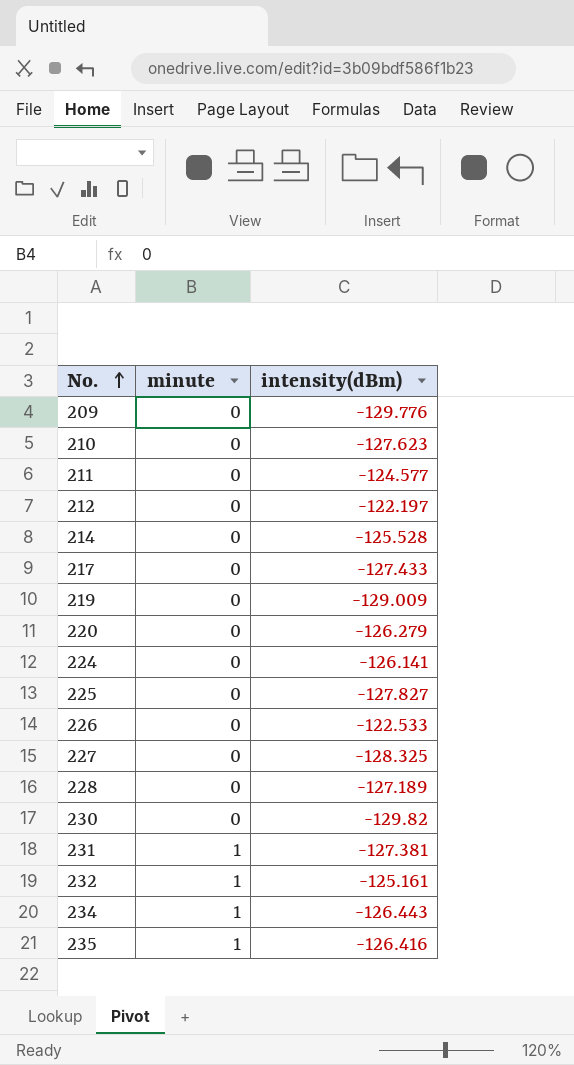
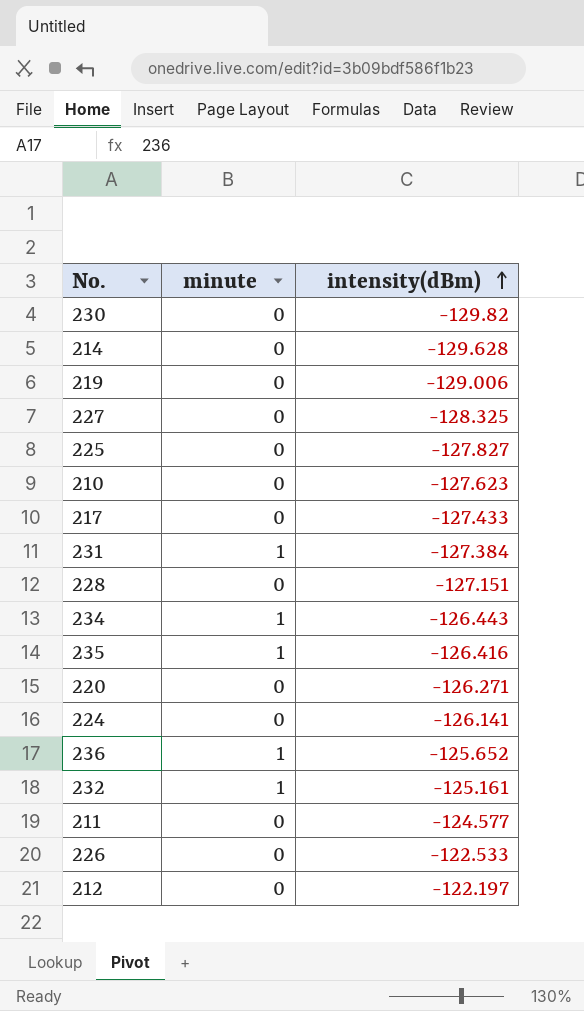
row order: No. ascending -> intensity(dBm) ascending
row 209: 0 | -129.776 -> none
214 | intensity(dBm): -125.528 -> -129.628
219 | intensity(dBm): -129.009 -> -129.006
231 | intensity(dBm): -127.381 -> -127.384
228 | intensity(dBm): -127.189 -> -127.151
220 | intensity(dBm): -126.279 -> -126.271
row 236: none -> 1 | -125.652

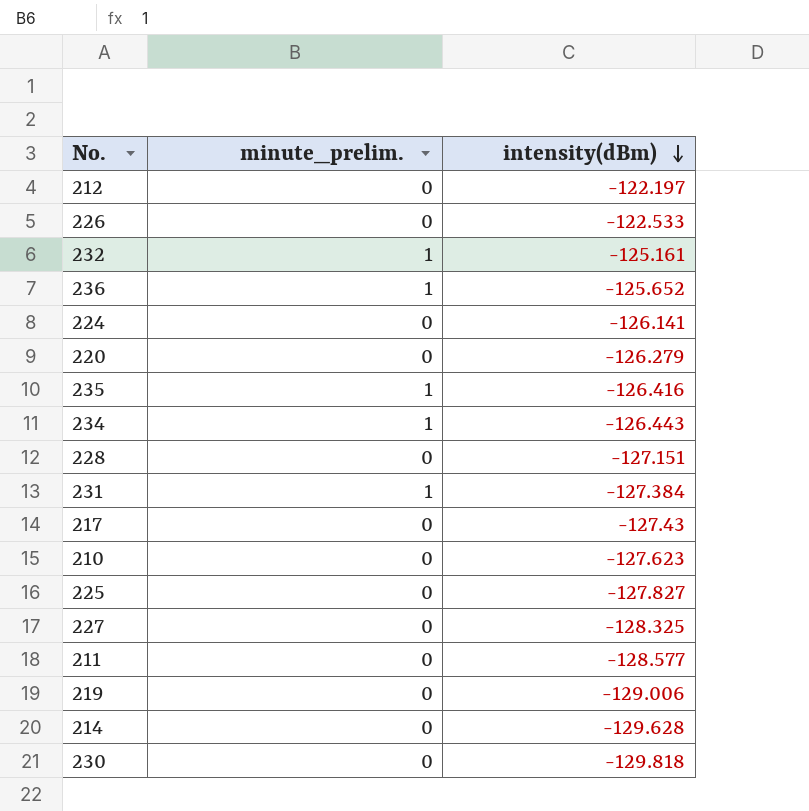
row order: intensity(dBm) ascending -> intensity(dBm) descending
column name: minute -> minute_prelim.
220 | intensity(dBm): -126.271 -> -126.279
217 | intensity(dBm): -127.433 -> -127.43
211 | intensity(dBm): -124.577 -> -128.577
230 | intensity(dBm): -129.82 -> -129.818

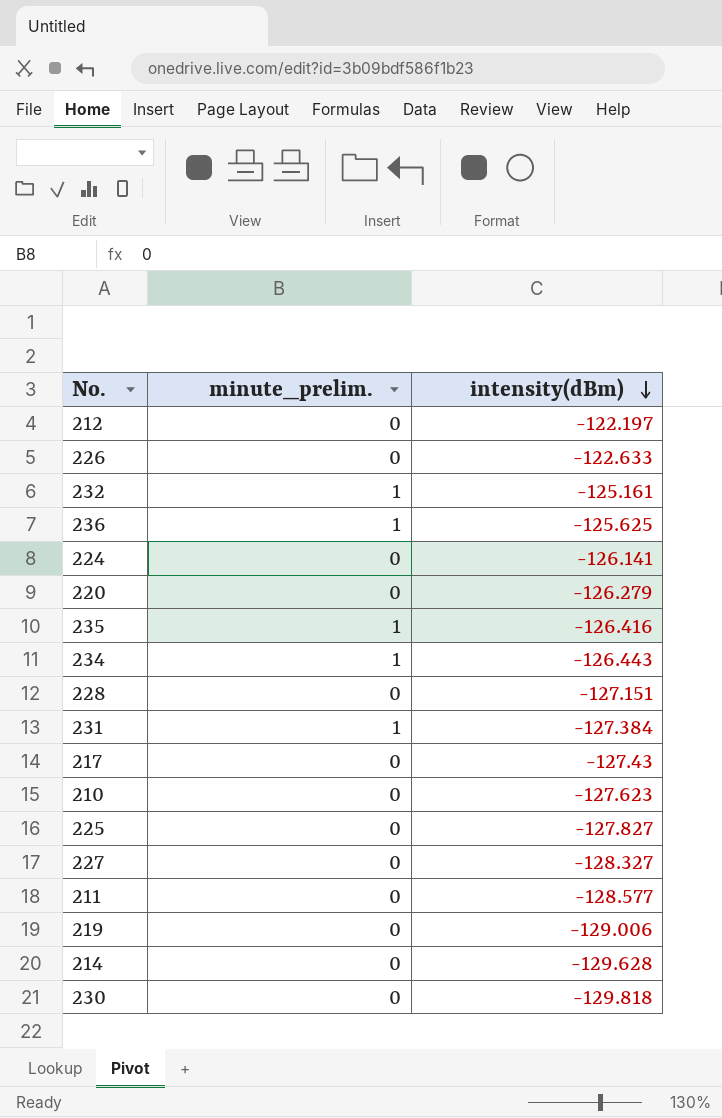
226 | intensity(dBm): -122.533 -> -122.633
236 | intensity(dBm): -125.652 -> -125.625
227 | intensity(dBm): -128.325 -> -128.327

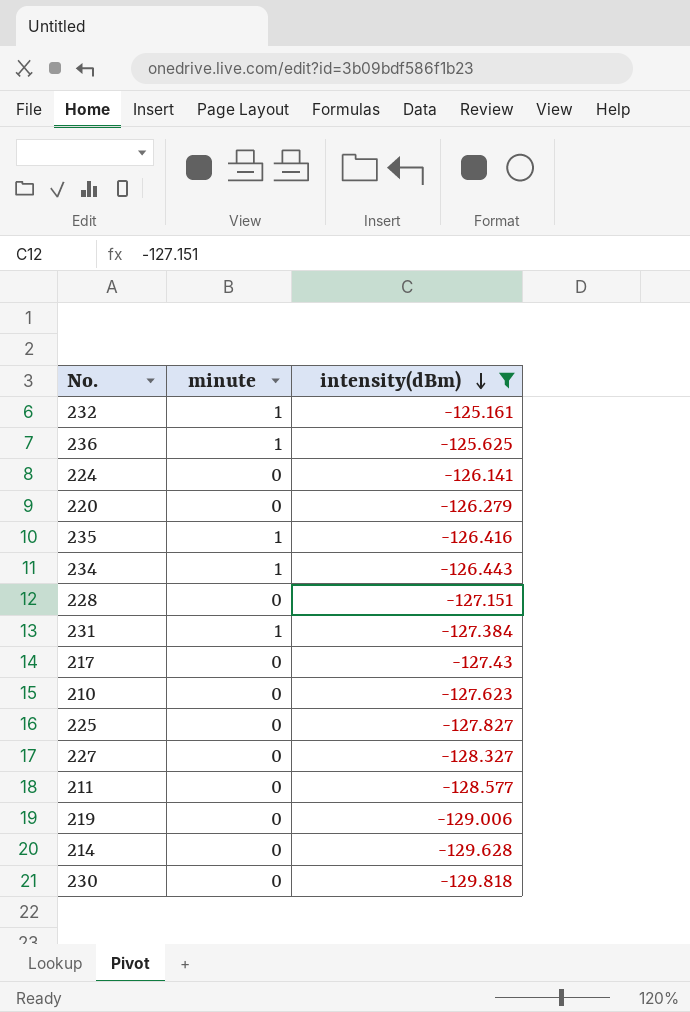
filter: none -> intensity(dBm) <= -125.161
column name: minute_prelim. -> minute

